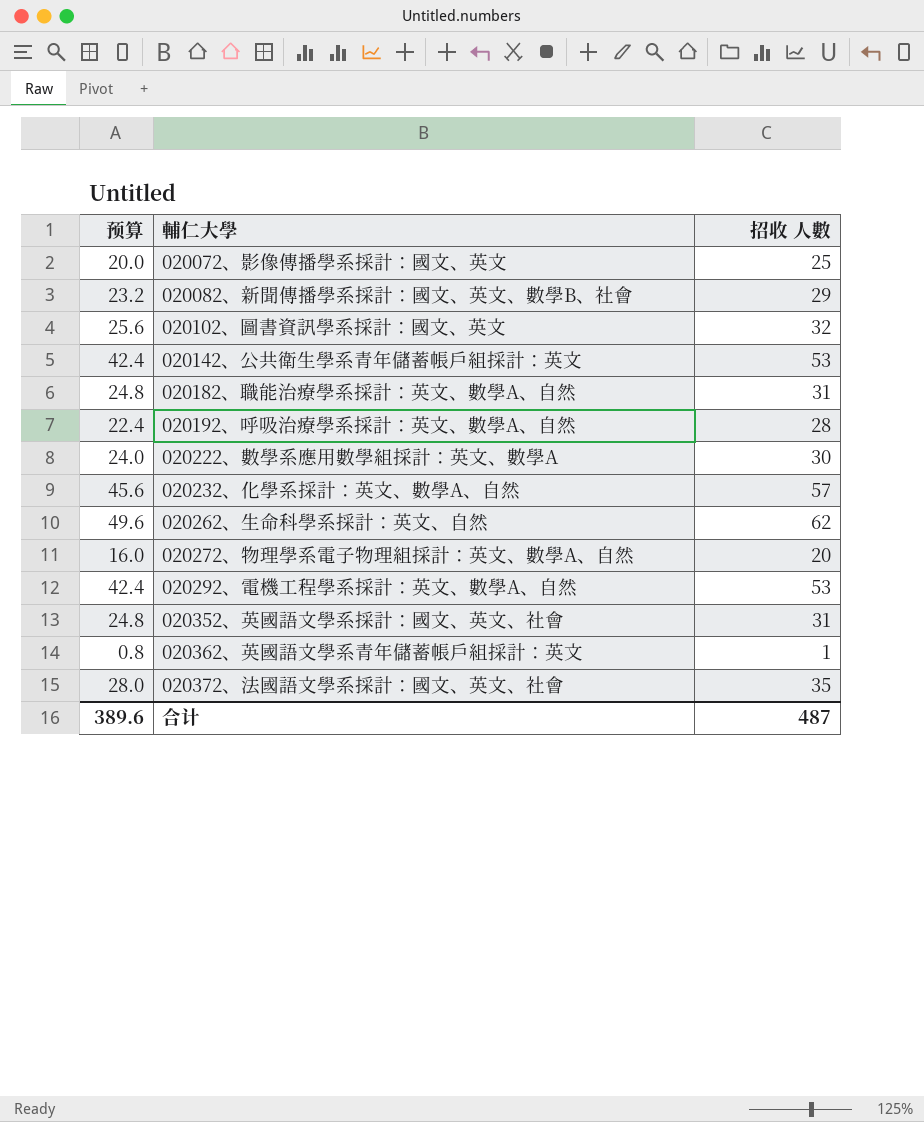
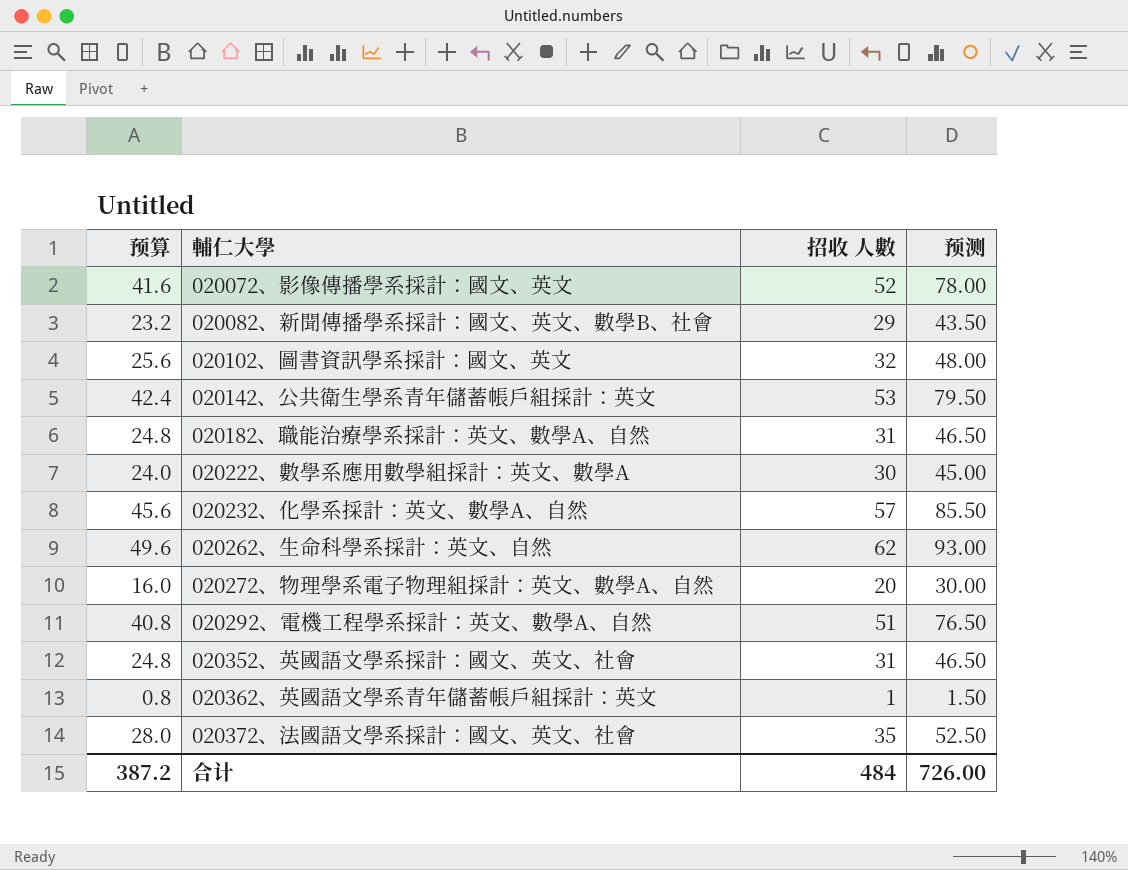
column 预测 | formula: none -> [招收 人數] * 1.5
row 020192、呼吸治療學系採計：英文、數學A、自然: 22.4 | 28 -> none
020072、影像傳播學系採計：國文、英文 | 预算: 20.0 -> 41.6
020072、影像傳播學系採計：國文、英文 | 招收 人數: 25 -> 52
020292、電機工程學系採計：英文、數學A、自然 | 预算: 42.4 -> 40.8
020292、電機工程學系採計：英文、數學A、自然 | 招收 人數: 53 -> 51
合计 | 预算: 389.6 -> 387.2
合计 | 招收 人數: 487 -> 484

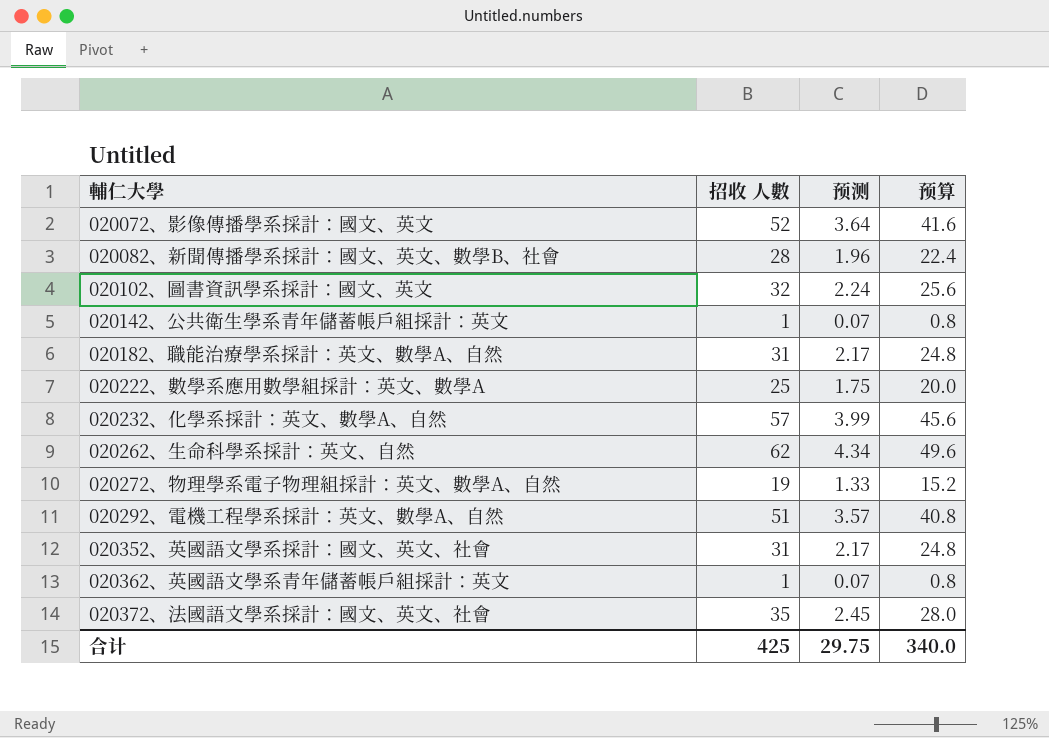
column 预测 | formula: [招收 人數] * 1.5 -> [招收 人數] * 0.07
column 预算 | position: 1 -> 4
020082、新聞傳播學系採計：國文、英文、數學B、社會 | 招收 人數: 29 -> 28
020082、新聞傳播學系採計：國文、英文、數學B、社會 | 预算: 23.2 -> 22.4
020142、公共衛生學系青年儲蓄帳戶組採計：英文 | 招收 人數: 53 -> 1
020142、公共衛生學系青年儲蓄帳戶組採計：英文 | 预算: 42.4 -> 0.8
020222、數學系應用數學組採計：英文、數學A | 招收 人數: 30 -> 25
020222、數學系應用數學組採計：英文、數學A | 预算: 24.0 -> 20.0
020272、物理學系電子物理組採計：英文、數學A、自然 | 招收 人數: 20 -> 19
020272、物理學系電子物理組採計：英文、數學A、自然 | 预算: 16.0 -> 15.2
合计 | 招收 人數: 484 -> 425
合计 | 预测: 726.00 -> 29.75
合计 | 预算: 387.2 -> 340.0

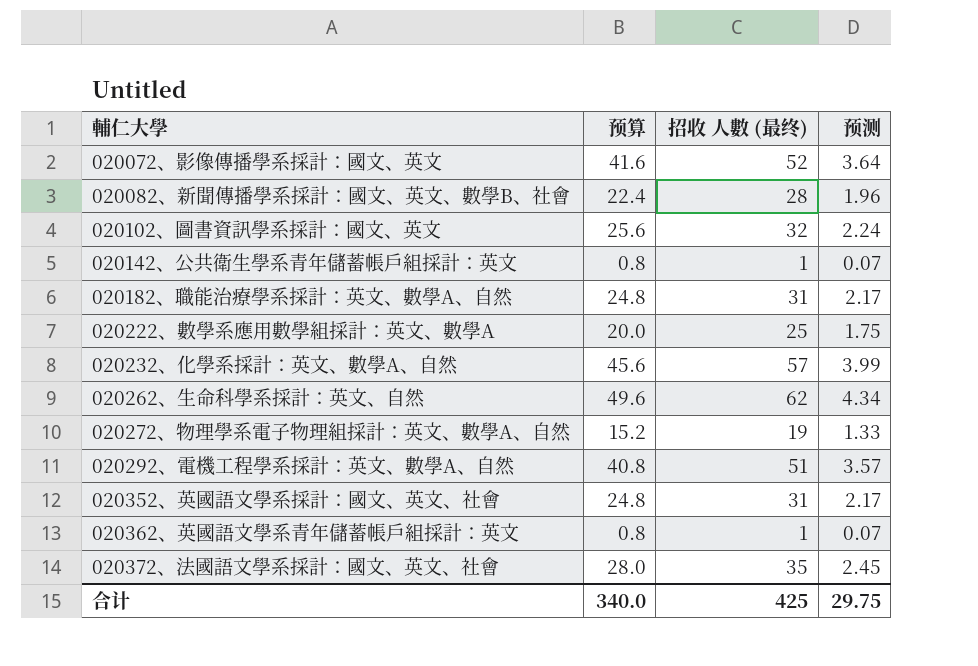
column 预算 | position: 4 -> 2
column name: 招收 人數 -> 招收 人數 (最终)

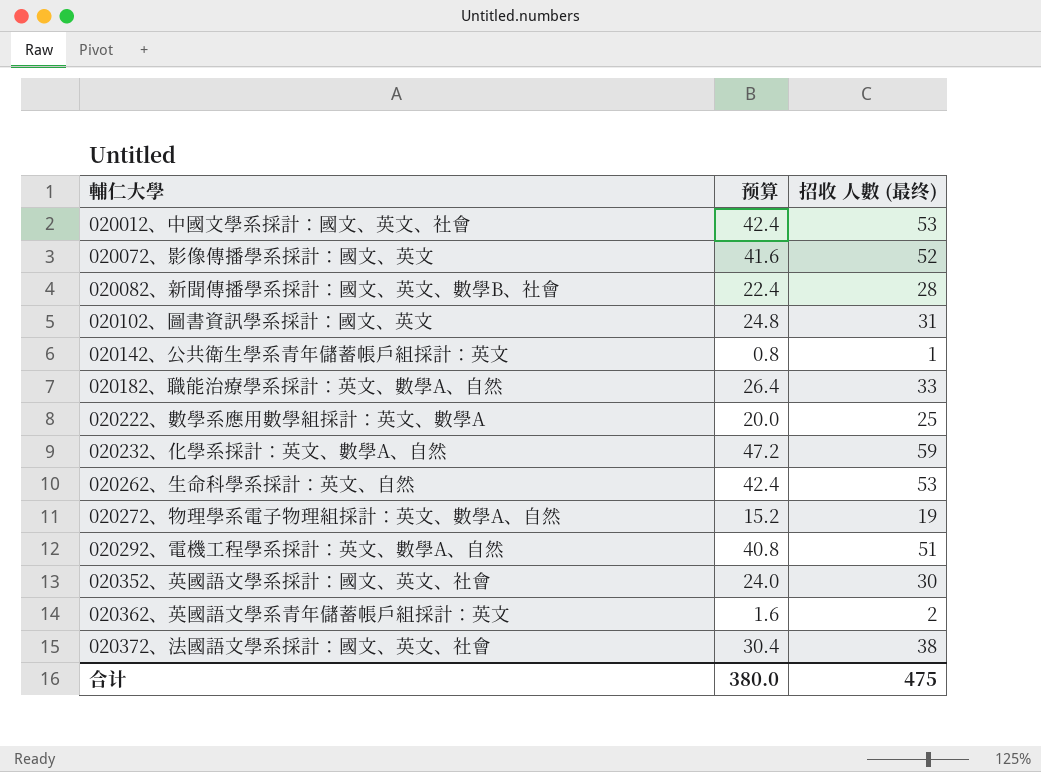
column 预测 | formula: [招收 人數 (最终)] * 0.07 -> none
row 020012、中國文學系採計：國文、英文、社會: none -> 42.4 | 53
020102、圖書資訊學系採計：國文、英文 | 预算: 25.6 -> 24.8
020102、圖書資訊學系採計：國文、英文 | 招收 人數 (最终): 32 -> 31
020182、職能治療學系採計：英文、數學A、自然 | 预算: 24.8 -> 26.4
020182、職能治療學系採計：英文、數學A、自然 | 招收 人數 (最终): 31 -> 33
020232、化學系採計：英文、數學A、自然 | 预算: 45.6 -> 47.2
020232、化學系採計：英文、數學A、自然 | 招收 人數 (最终): 57 -> 59
020262、生命科學系採計：英文、自然 | 预算: 49.6 -> 42.4
020262、生命科學系採計：英文、自然 | 招收 人數 (最终): 62 -> 53
020352、英國語文學系採計：國文、英文、社會 | 预算: 24.8 -> 24.0
020352、英國語文學系採計：國文、英文、社會 | 招收 人數 (最终): 31 -> 30
020362、英國語文學系青年儲蓄帳戶組採計：英文 | 预算: 0.8 -> 1.6
020362、英國語文學系青年儲蓄帳戶組採計：英文 | 招收 人數 (最终): 1 -> 2
020372、法國語文學系採計：國文、英文、社會 | 预算: 28.0 -> 30.4
020372、法國語文學系採計：國文、英文、社會 | 招收 人數 (最终): 35 -> 38
合计 | 预算: 340.0 -> 380.0
合计 | 招收 人數 (最终): 425 -> 475

